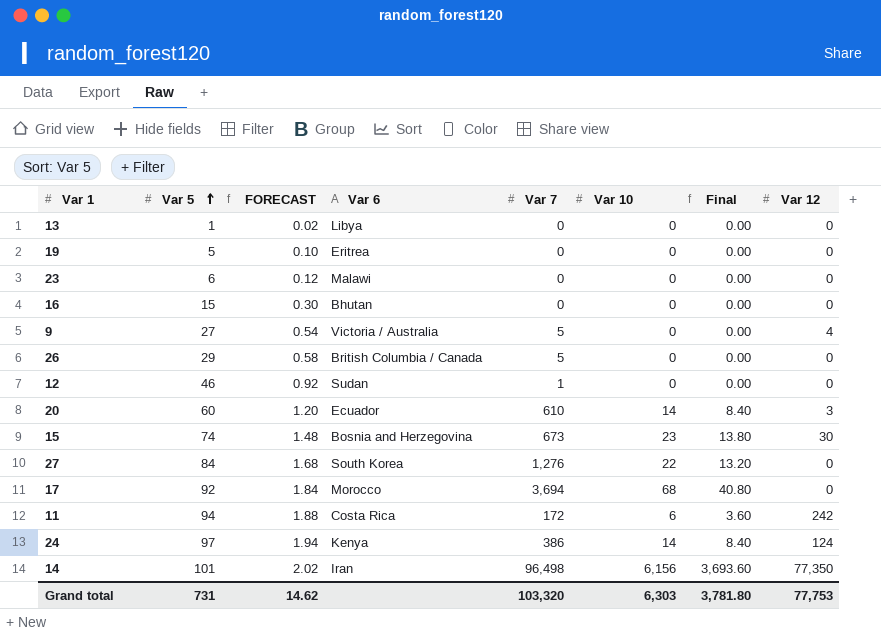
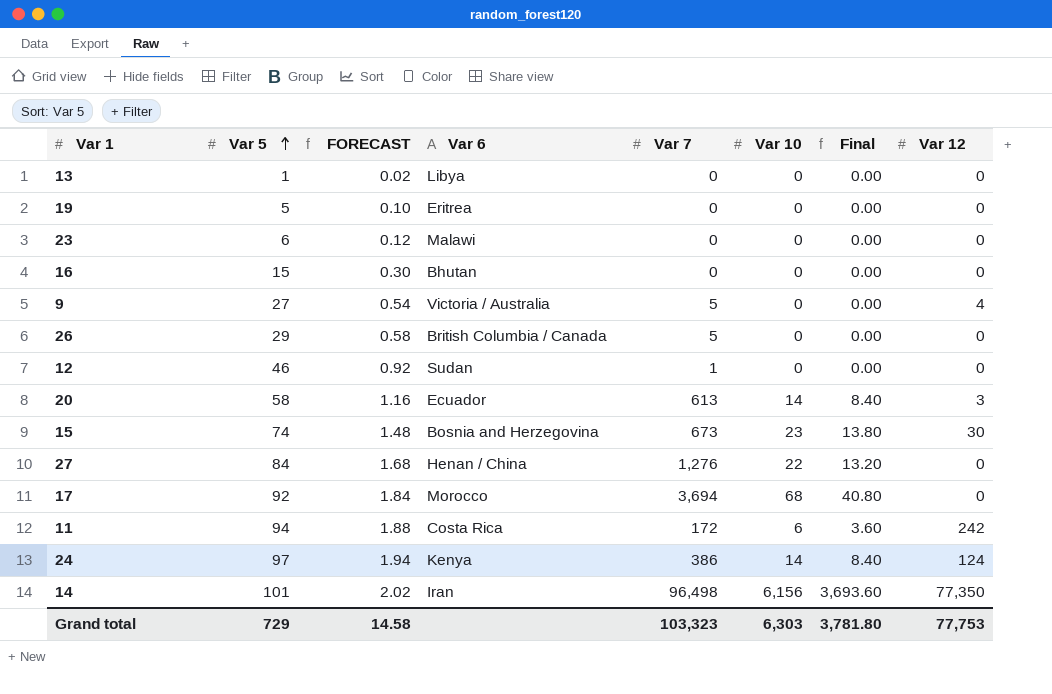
20 | Var 5: 60 -> 58
20 | FORECAST: 1.20 -> 1.16
20 | Var 7: 610 -> 613
27 | Var 6: South Korea -> Henan / China
Grand total | Var 5: 731 -> 729
Grand total | FORECAST: 14.62 -> 14.58
Grand total | Var 7: 103,320 -> 103,323

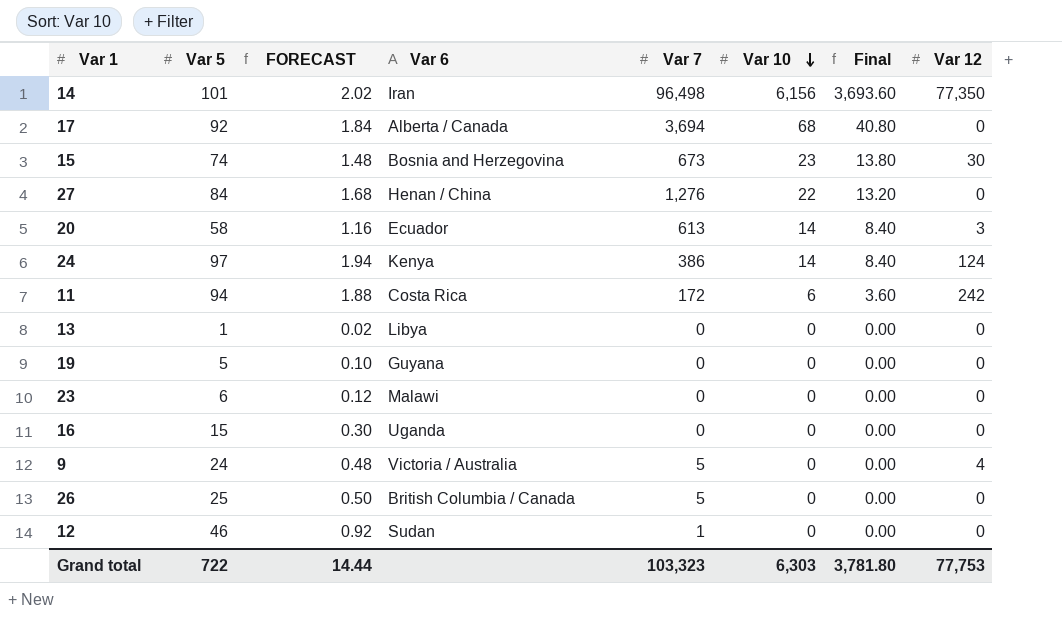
row order: Var 5 ascending -> Var 10 descending
17 | Var 6: Morocco -> Alberta / Canada
19 | Var 6: Eritrea -> Guyana
16 | Var 6: Bhutan -> Uganda
9 | Var 5: 27 -> 24
9 | FORECAST: 0.54 -> 0.48
26 | Var 5: 29 -> 25
26 | FORECAST: 0.58 -> 0.50
Grand total | Var 5: 729 -> 722
Grand total | FORECAST: 14.58 -> 14.44

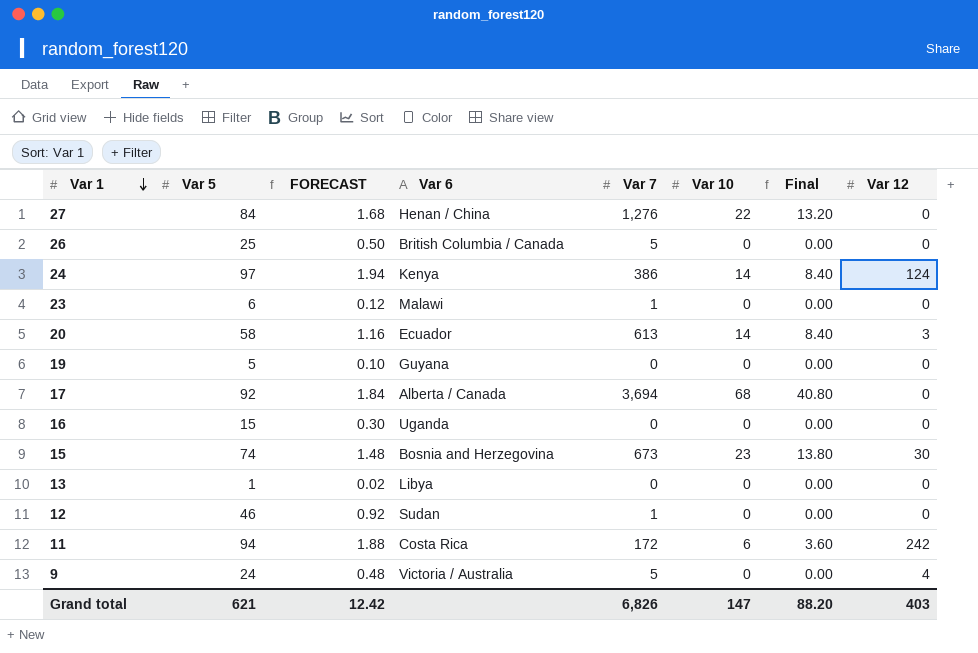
row order: Var 10 descending -> Var 1 descending
row 14: 101 | 2.02 | Iran | 96,498 | 6,156 | 3,693.60 | 77,350 -> none
23 | Var 7: 0 -> 1
Grand total | Var 5: 722 -> 621
Grand total | FORECAST: 14.44 -> 12.42
Grand total | Var 7: 103,323 -> 6,826
Grand total | Var 10: 6,303 -> 147
Grand total | Final: 3,781.80 -> 88.20
Grand total | Var 12: 77,753 -> 403

